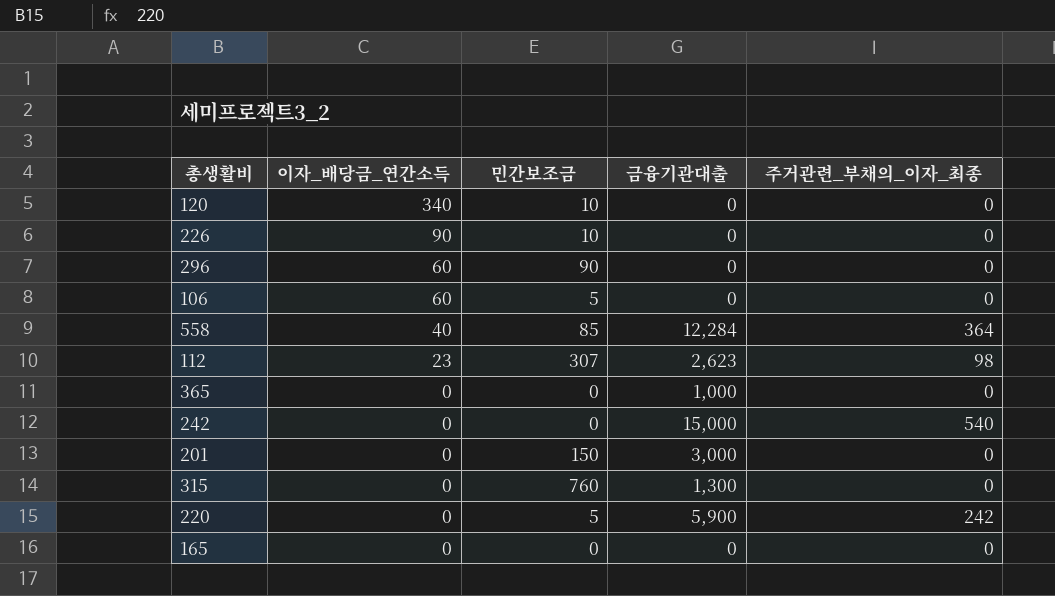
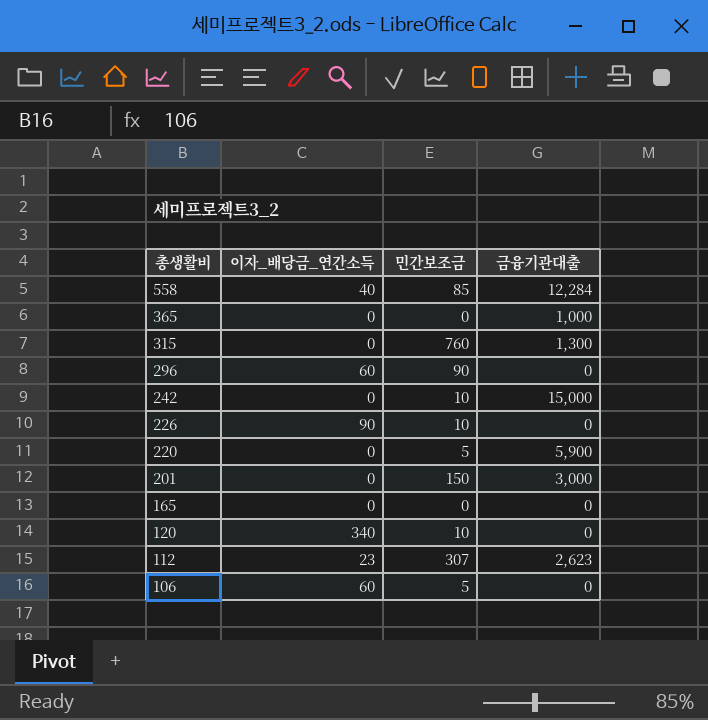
row order: 이자_배당금_연간소득 descending -> 총생활비 descending
column 주거관련_부채의_이자_최종 | position: 5 -> none
242 | 민간보조금: 0 -> 10

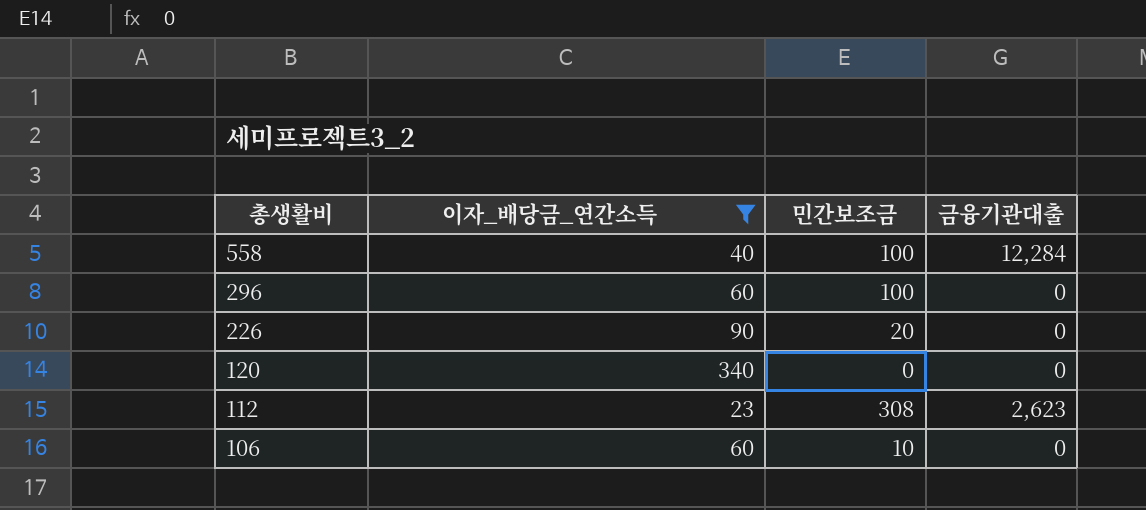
filter: none -> 이자_배당금_연간소득 != 0
558 | 민간보조금: 85 -> 100
296 | 민간보조금: 90 -> 100
226 | 민간보조금: 10 -> 20
120 | 민간보조금: 10 -> 0
112 | 민간보조금: 307 -> 308
106 | 민간보조금: 5 -> 10

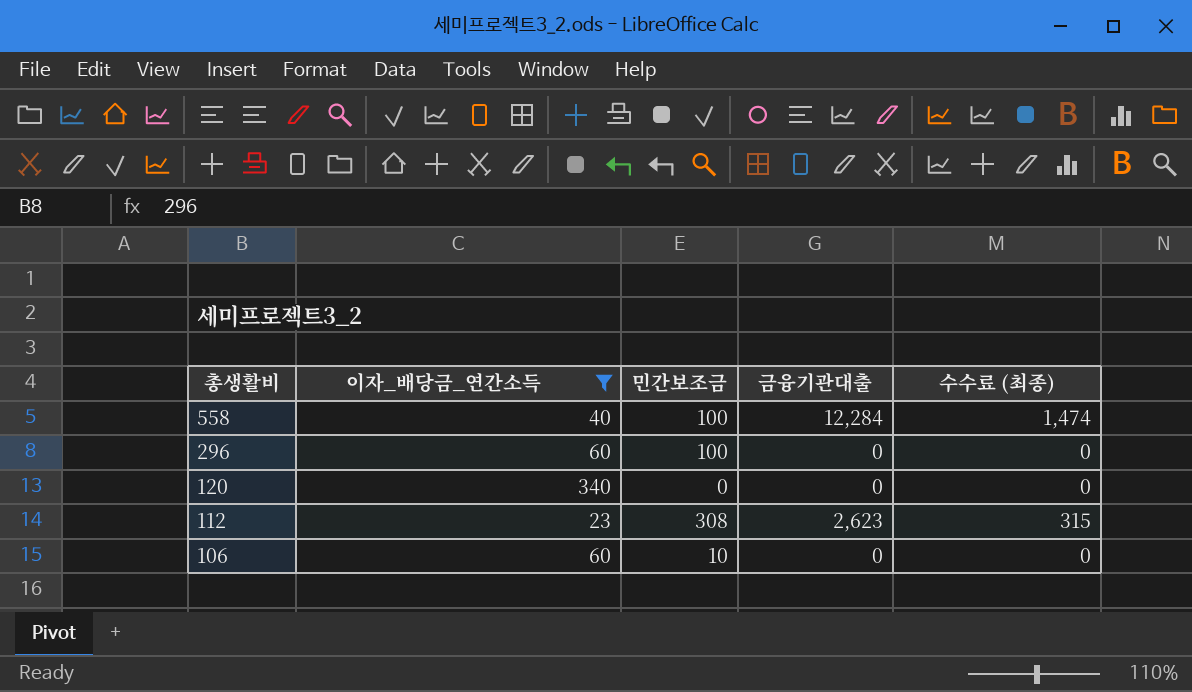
column 수수료 (최종) | formula: none -> [금융기관대출] * 0.12
row 226: 90 | 20 | 0 -> none

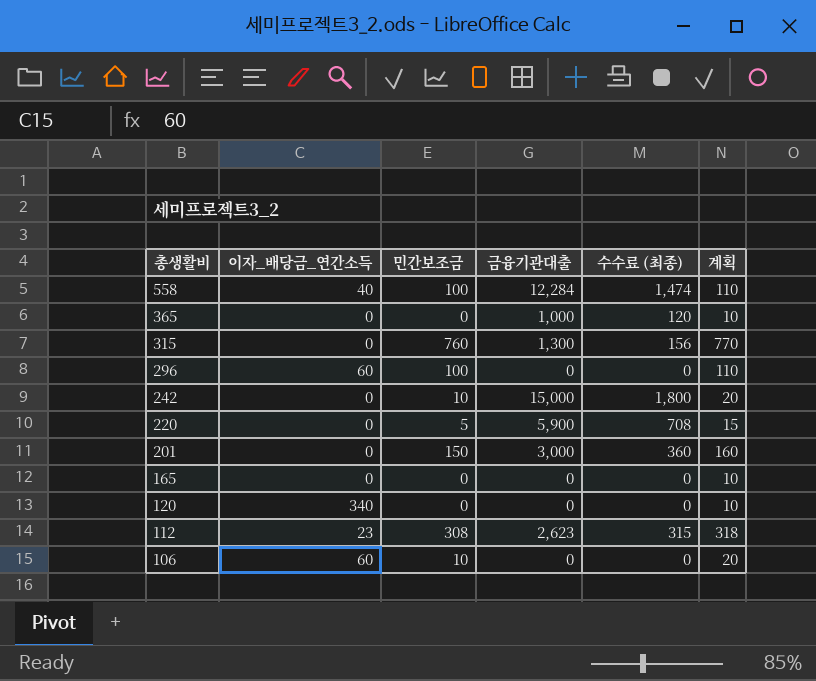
filter: 이자_배당금_연간소득 != 0 -> none
column 계획 | formula: none -> [민간보조금] + 10

